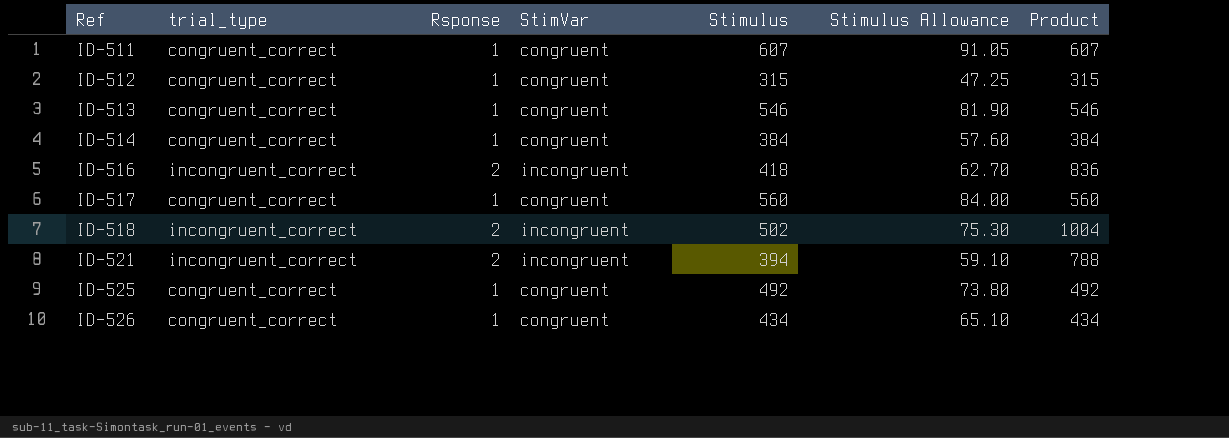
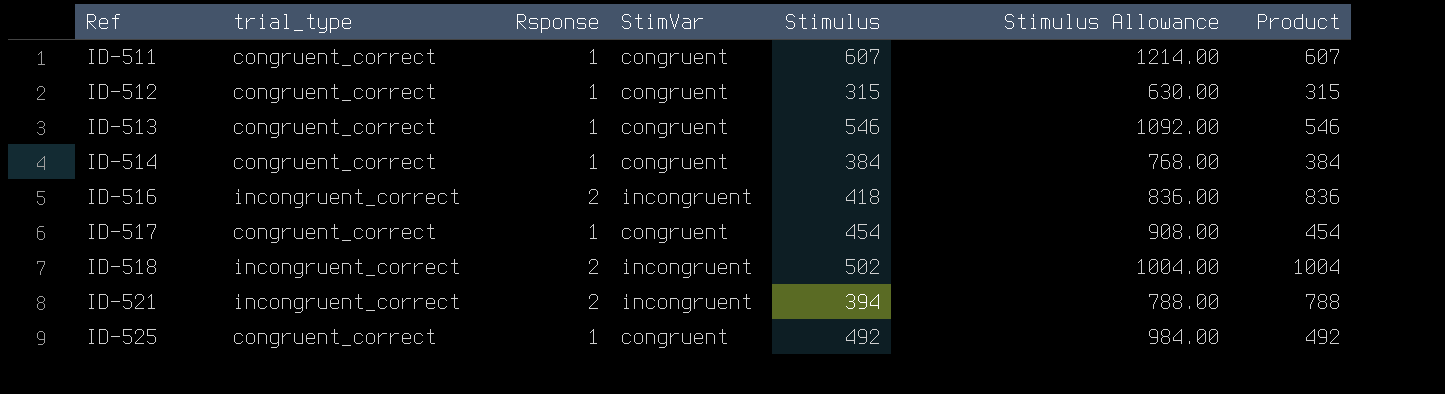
column Stimulus Allowance | formula: [Stimulus] * 0.15 -> [Stimulus] * 2
row ID-526: congruent_correct | 1 | congruent | 434 | 65.10 | 434 -> none
ID-517 | Stimulus: 560 -> 454
ID-517 | Product: 560 -> 454

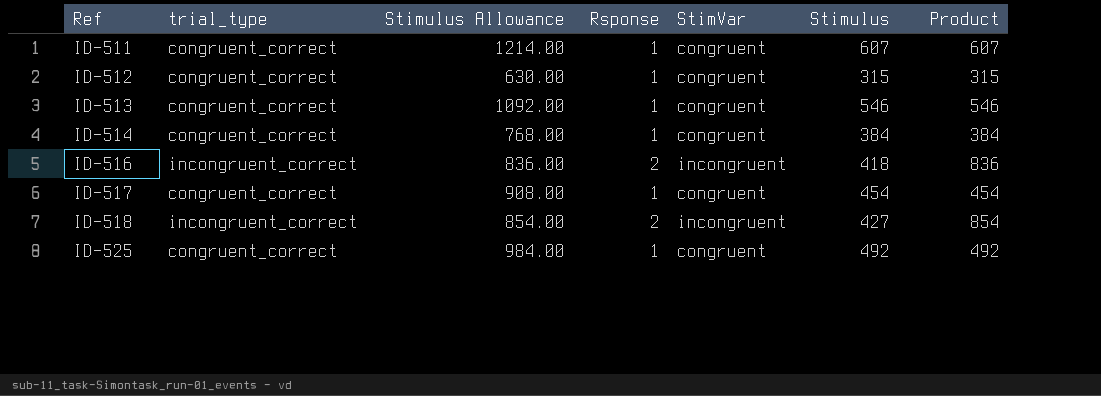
column Stimulus Allowance | position: 6 -> 3
row ID-521: incongruent_correct | 2 | incongruent | 394 | 788.00 | 788 -> none
ID-518 | Stimulus Allowance: 1004.00 -> 854.00
ID-518 | Stimulus: 502 -> 427
ID-518 | Product: 1004 -> 854

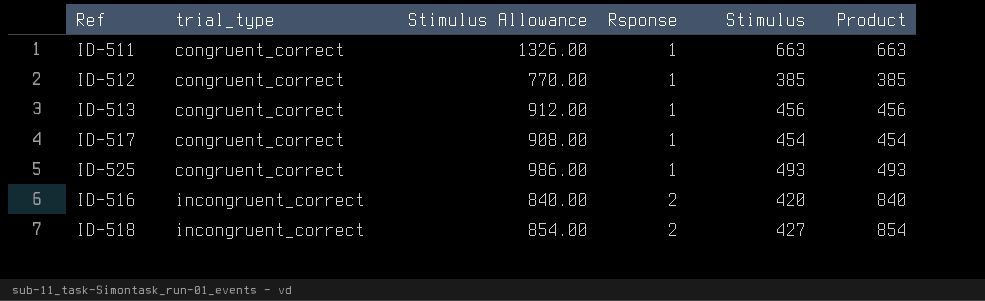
row order: Ref ascending -> trial_type ascending
column StimVar | position: 5 -> none
row ID-514: congruent_correct | 768.00 | 1 | congruent | 384 | 384 -> none
ID-511 | Stimulus Allowance: 1214.00 -> 1326.00
ID-511 | Stimulus: 607 -> 663
ID-511 | Product: 607 -> 663
ID-512 | Stimulus Allowance: 630.00 -> 770.00
ID-512 | Stimulus: 315 -> 385
ID-512 | Product: 315 -> 385
ID-513 | Stimulus Allowance: 1092.00 -> 912.00
ID-513 | Stimulus: 546 -> 456
ID-513 | Product: 546 -> 456
ID-525 | Stimulus Allowance: 984.00 -> 986.00
ID-525 | Stimulus: 492 -> 493
ID-525 | Product: 492 -> 493
ID-516 | Stimulus Allowance: 836.00 -> 840.00
ID-516 | Stimulus: 418 -> 420
ID-516 | Product: 836 -> 840

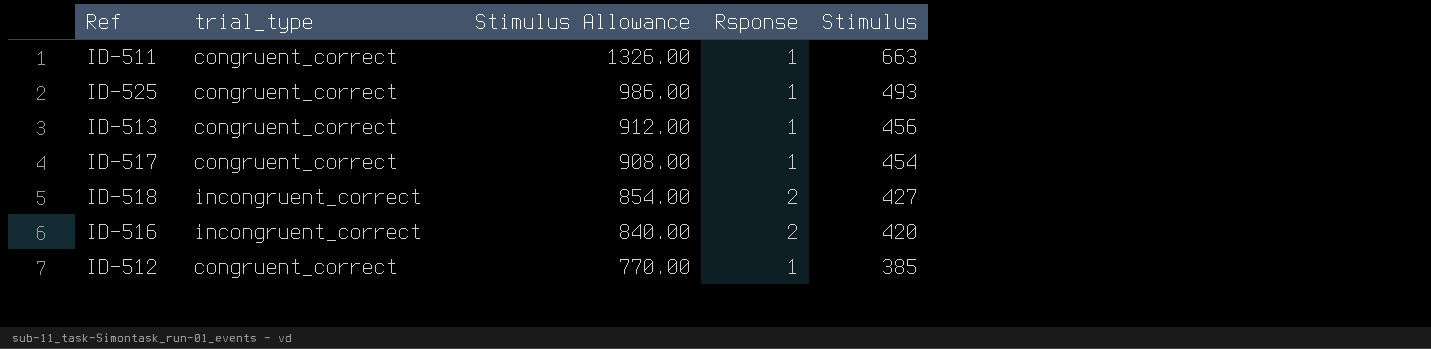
row order: trial_type ascending -> Stimulus Allowance descending
column Product | formula: [Rsponse] * [Stimulus] -> none

